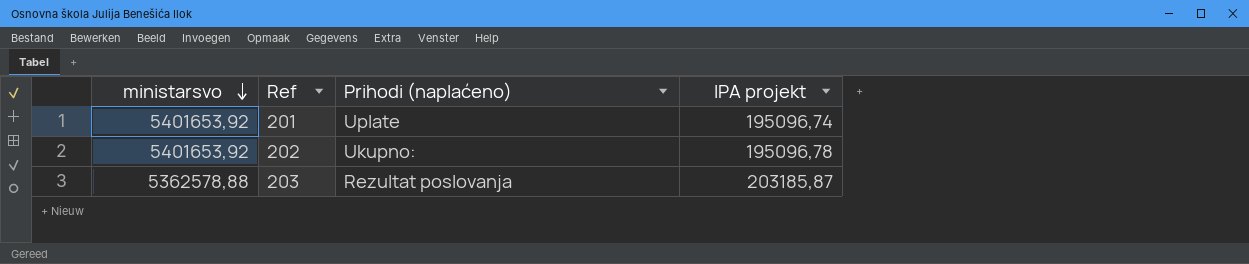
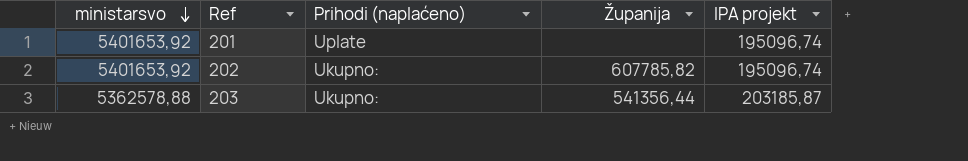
column Županija | position: none -> 4
202 | IPA projekt: 195096,78 -> 195096,74
203 | Prihodi (naplaćeno): Rezultat poslovanja -> Ukupno:

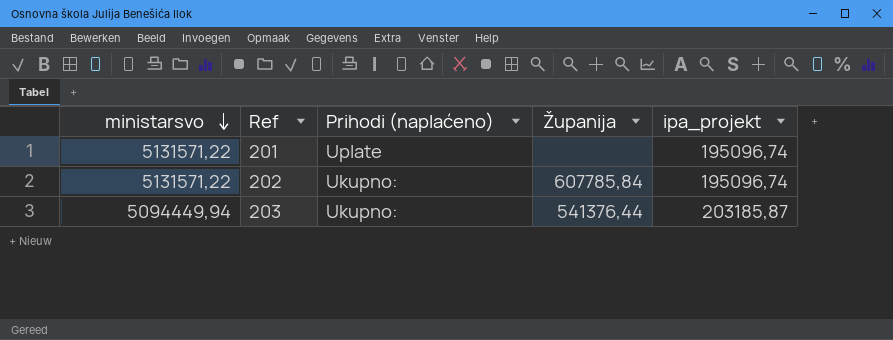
column name: IPA projekt -> ipa_projekt
201 | ministarsvo: 5401653,92 -> 5131571,22
202 | ministarsvo: 5401653,92 -> 5131571,22
202 | Županija: 607785,82 -> 607785,84
203 | ministarsvo: 5362578,88 -> 5094449,94
203 | Županija: 541356,44 -> 541376,44

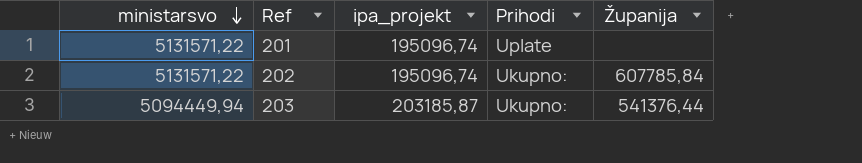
column ipa_projekt | position: 5 -> 3
column name: Prihodi (naplaćeno) -> Prihodi

